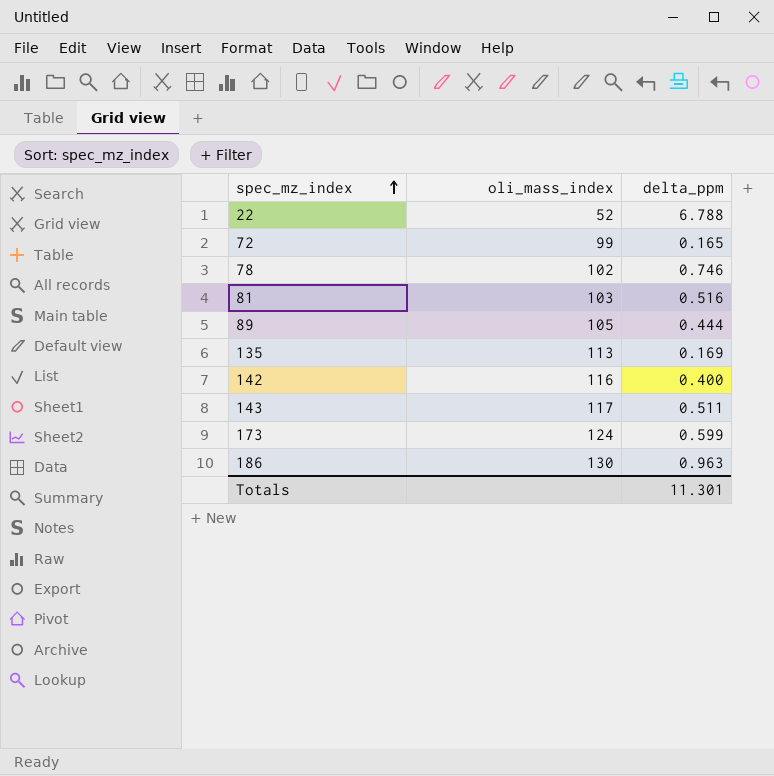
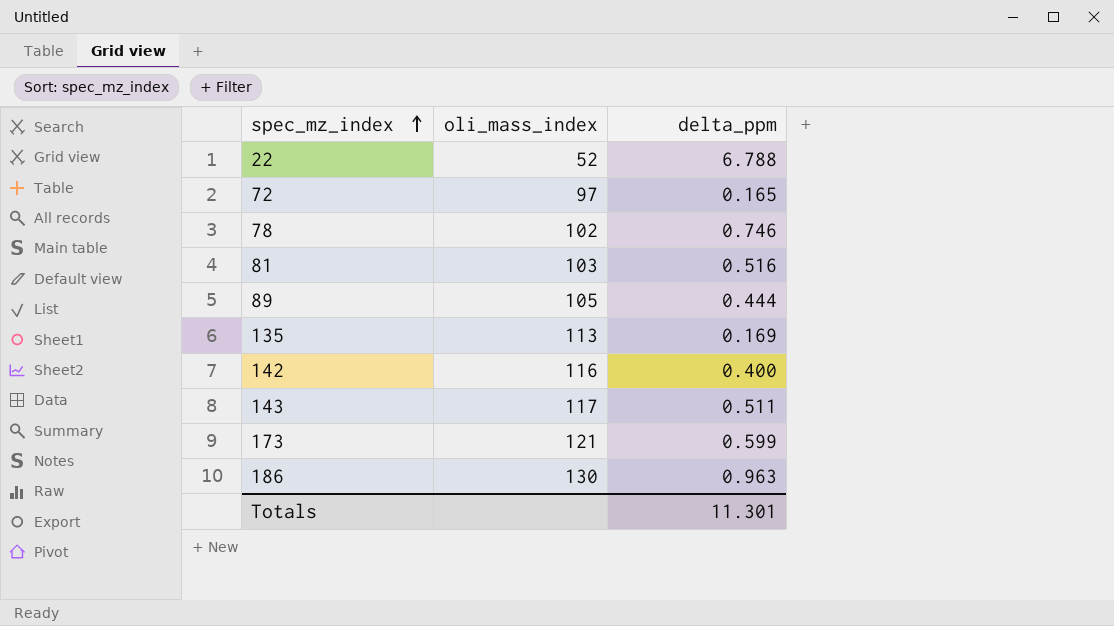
72 | oli_mass_index: 99 -> 97
173 | oli_mass_index: 124 -> 121

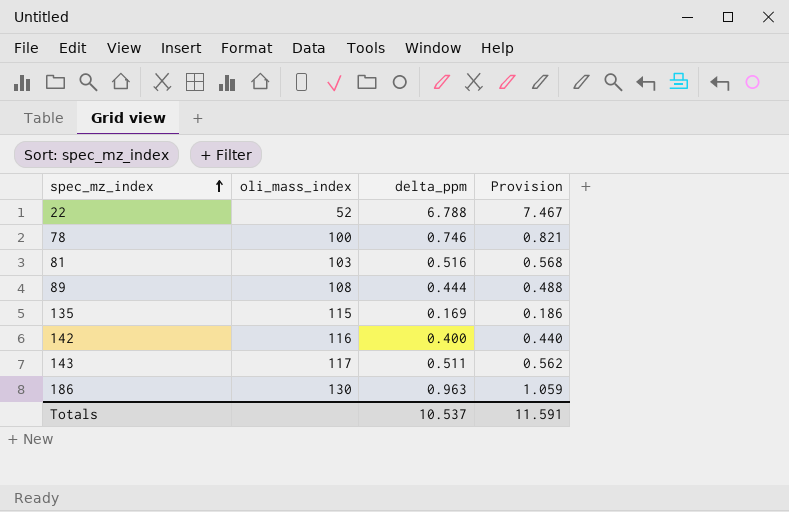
column Provision | formula: none -> [delta_ppm] * 1.1
row 72: 97 | 0.165 -> none
row 173: 121 | 0.599 -> none
78 | oli_mass_index: 102 -> 100
89 | oli_mass_index: 105 -> 108
135 | oli_mass_index: 113 -> 115
Totals | delta_ppm: 11.301 -> 10.537

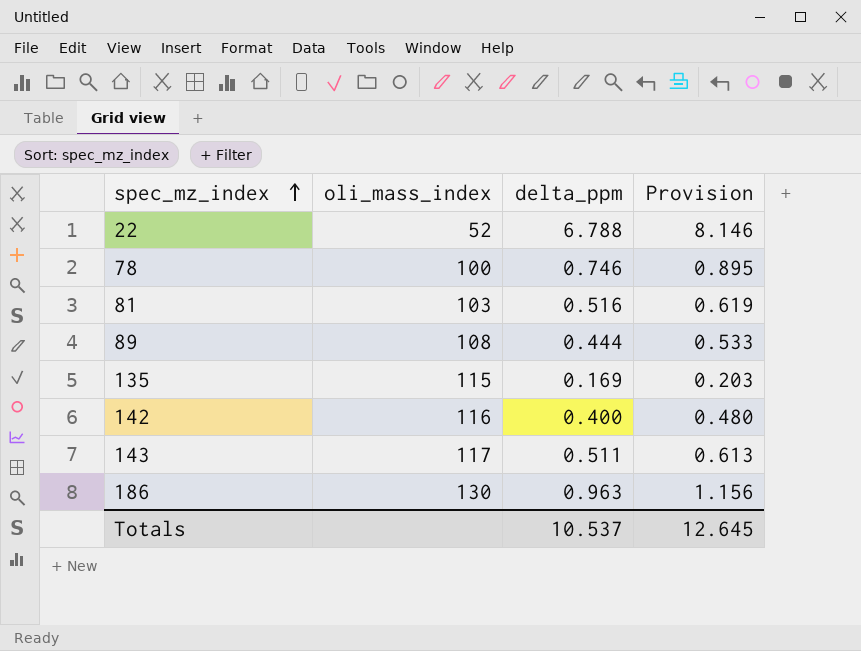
column Provision | formula: [delta_ppm] * 1.1 -> [delta_ppm] * 1.2
Totals | Provision: 11.591 -> 12.645

